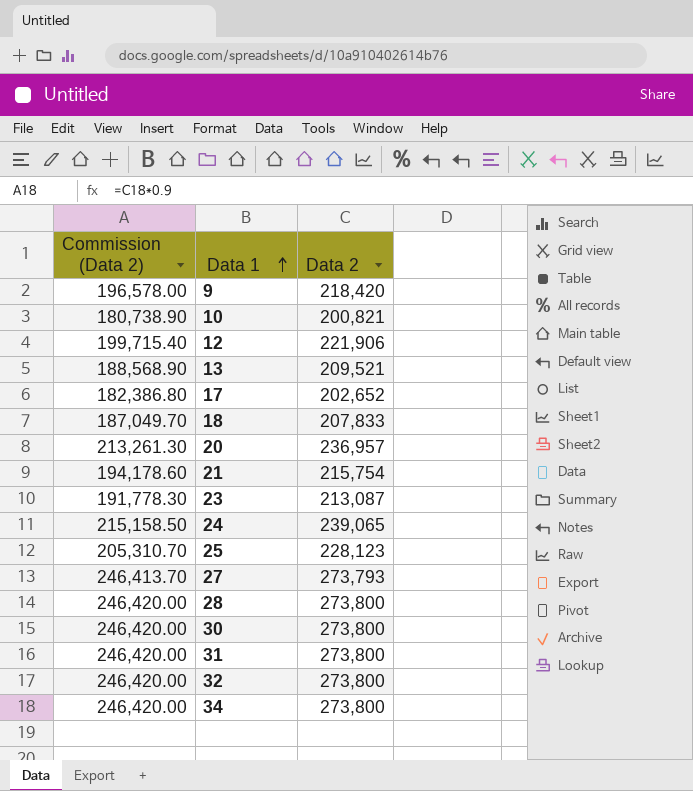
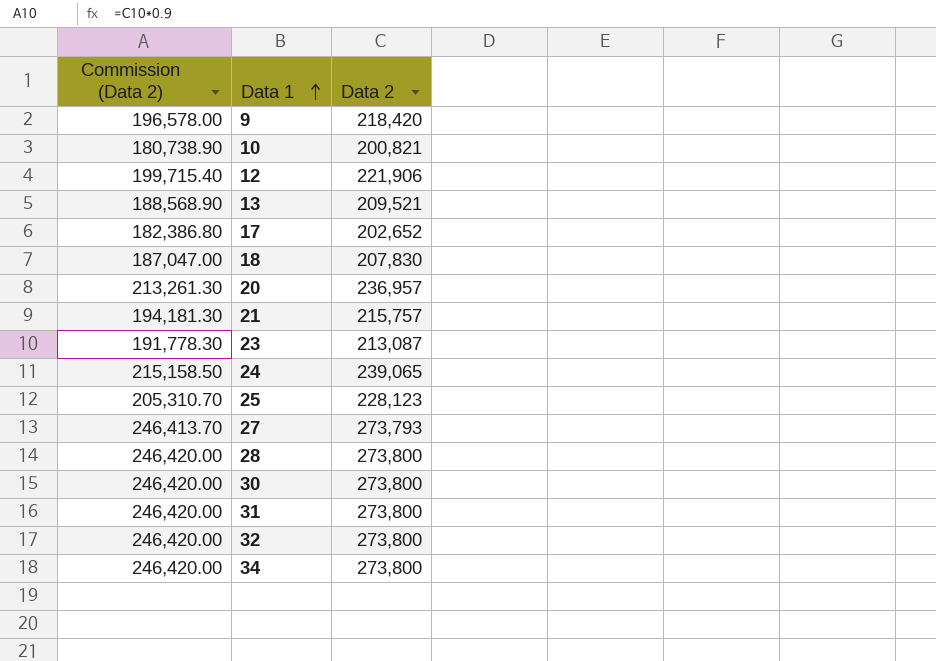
18 | Commission (Data 2): 187,049.70 -> 187,047.00
18 | Data 2: 207,833 -> 207,830
21 | Commission (Data 2): 194,178.60 -> 194,181.30
21 | Data 2: 215,754 -> 215,757

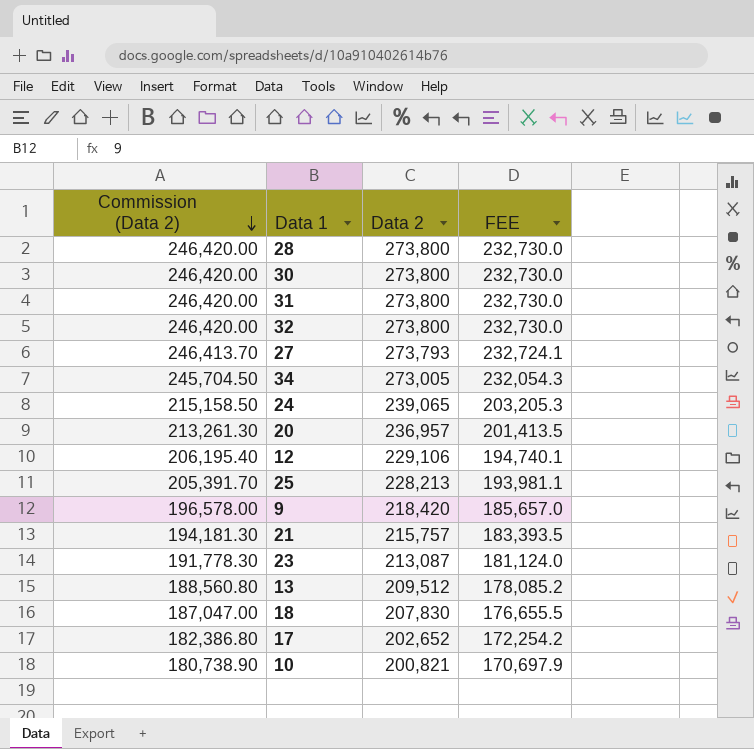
row order: Data 1 ascending -> Commission (Data 2) descending
column FEE | formula: none -> [Data 2] * 0.85
34 | Commission (Data 2): 246,420.00 -> 245,704.50
34 | Data 2: 273,800 -> 273,005
12 | Commission (Data 2): 199,715.40 -> 206,195.40
12 | Data 2: 221,906 -> 229,106
25 | Commission (Data 2): 205,310.70 -> 205,391.70
25 | Data 2: 228,123 -> 228,213
13 | Commission (Data 2): 188,568.90 -> 188,560.80
13 | Data 2: 209,521 -> 209,512

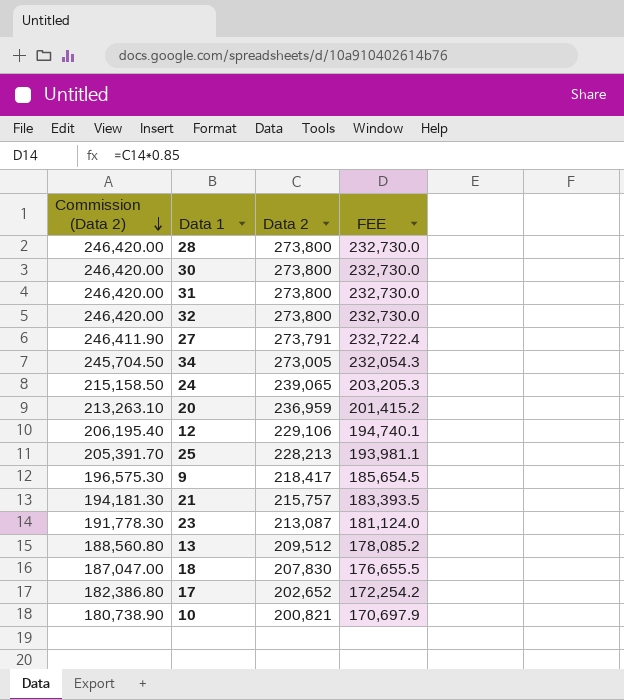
27 | Commission (Data 2): 246,413.70 -> 246,411.90
27 | Data 2: 273,793 -> 273,791
27 | FEE: 232,724.1 -> 232,722.4
20 | Commission (Data 2): 213,261.30 -> 213,263.10
20 | Data 2: 236,957 -> 236,959
20 | FEE: 201,413.5 -> 201,415.2
9 | Commission (Data 2): 196,578.00 -> 196,575.30
9 | Data 2: 218,420 -> 218,417
9 | FEE: 185,657.0 -> 185,654.5

